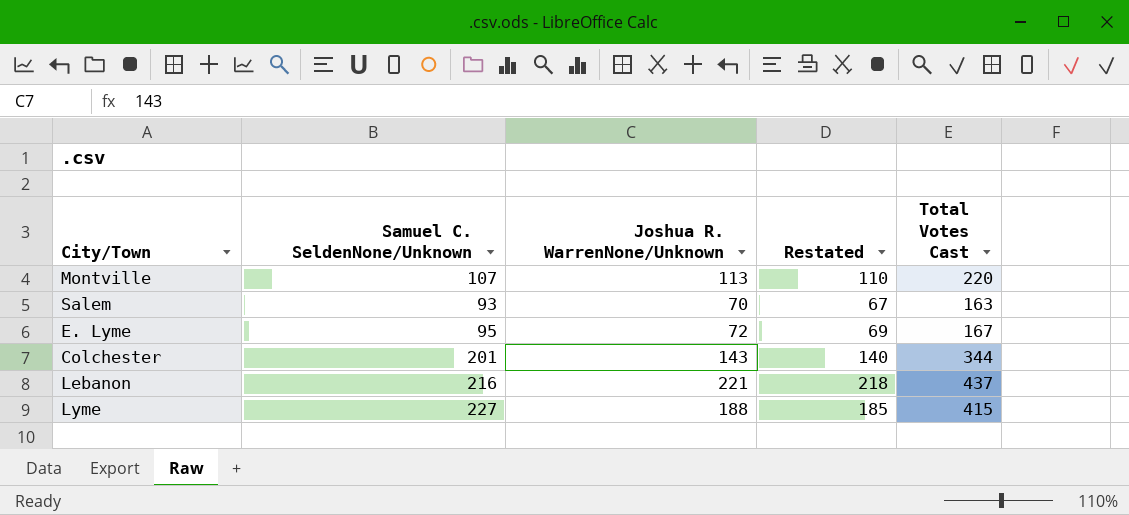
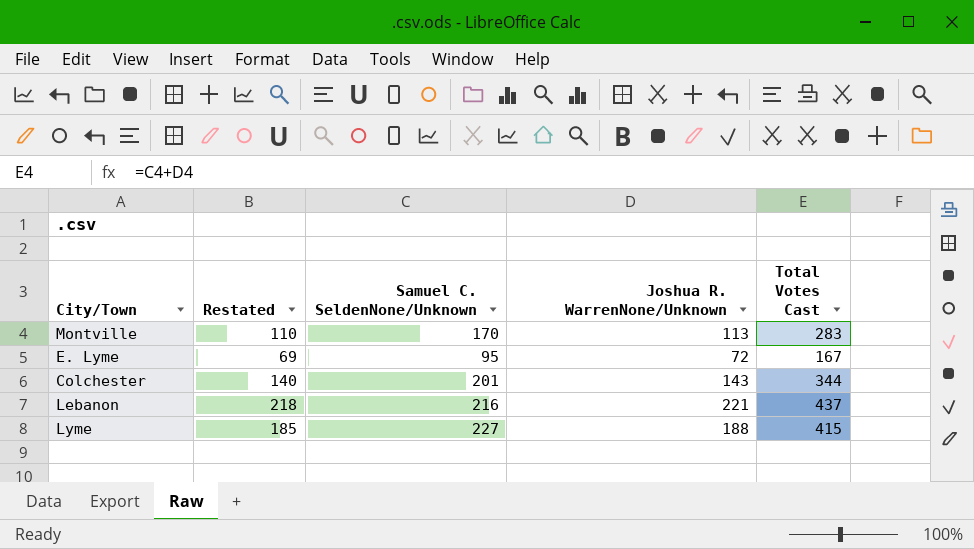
column Restated | position: 4 -> 2
row Salem: 93 | 70 | 67 | 163 -> none
Montville | Samuel C. SeldenNone/Unknown: 107 -> 170
Montville | Total Votes Cast: 220 -> 283

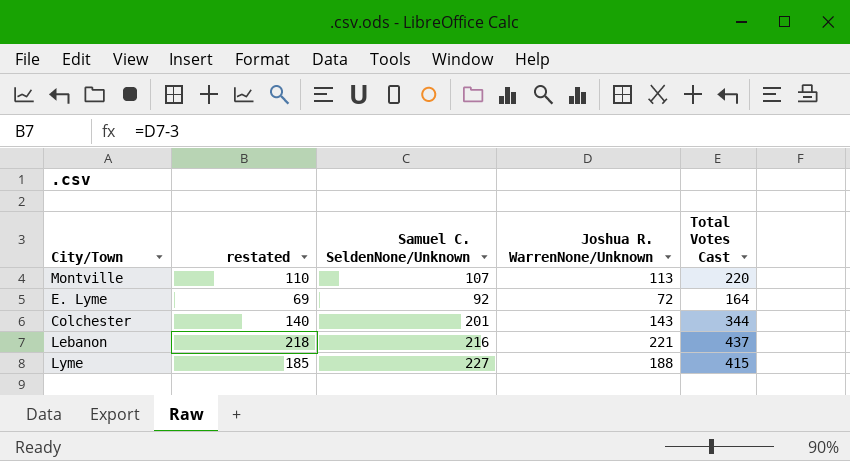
column name: Restated -> restated
Montville | Samuel C. SeldenNone/Unknown: 170 -> 107
Montville | Total Votes Cast: 283 -> 220
E. Lyme | Samuel C. SeldenNone/Unknown: 95 -> 92
E. Lyme | Total Votes Cast: 167 -> 164

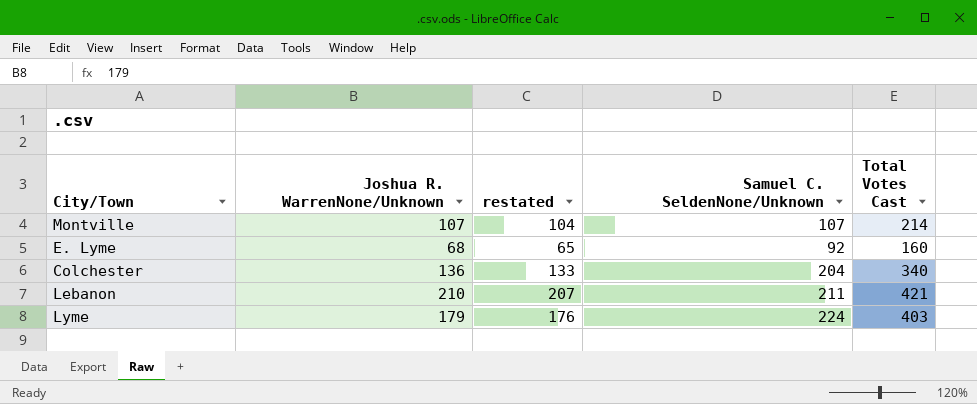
column Joshua R. WarrenNone/Unknown | position: 4 -> 2
Montville | Joshua R. WarrenNone/Unknown: 113 -> 107
Montville | restated: 110 -> 104
Montville | Total Votes Cast: 220 -> 214
E. Lyme | Joshua R. WarrenNone/Unknown: 72 -> 68
E. Lyme | restated: 69 -> 65
E. Lyme | Total Votes Cast: 164 -> 160
Colchester | Joshua R. WarrenNone/Unknown: 143 -> 136
Colchester | restated: 140 -> 133
Colchester | Samuel C. SeldenNone/Unknown: 201 -> 204
Colchester | Total Votes Cast: 344 -> 340
Lebanon | Joshua R. WarrenNone/Unknown: 221 -> 210
Lebanon | restated: 218 -> 207
Lebanon | Samuel C. SeldenNone/Unknown: 216 -> 211
Lebanon | Total Votes Cast: 437 -> 421
Lyme | Joshua R. WarrenNone/Unknown: 188 -> 179
Lyme | restated: 185 -> 176
Lyme | Samuel C. SeldenNone/Unknown: 227 -> 224
Lyme | Total Votes Cast: 415 -> 403

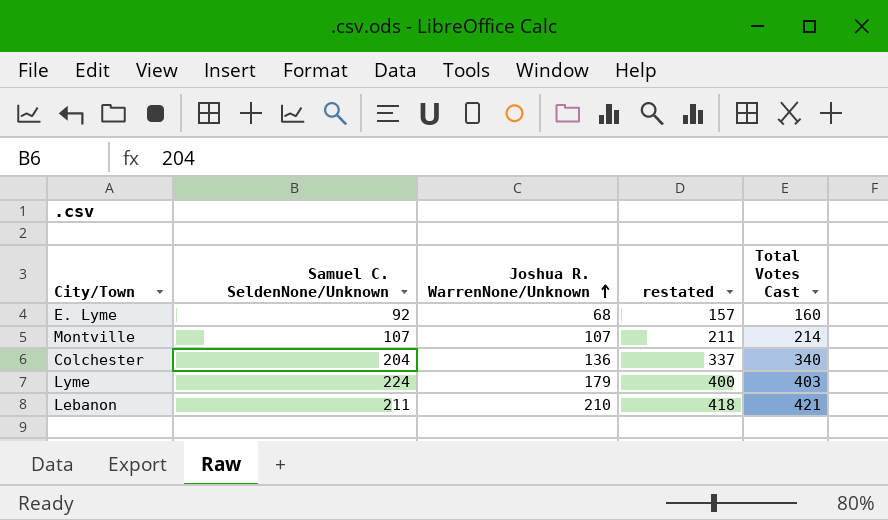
row order: none -> Joshua R. WarrenNone/Unknown ascending
column Samuel C. SeldenNone/Unknown | position: 4 -> 2
column restated | formula: [Joshua R. WarrenNone/Unknown] - 3 -> [Total Votes Cast] - 3

